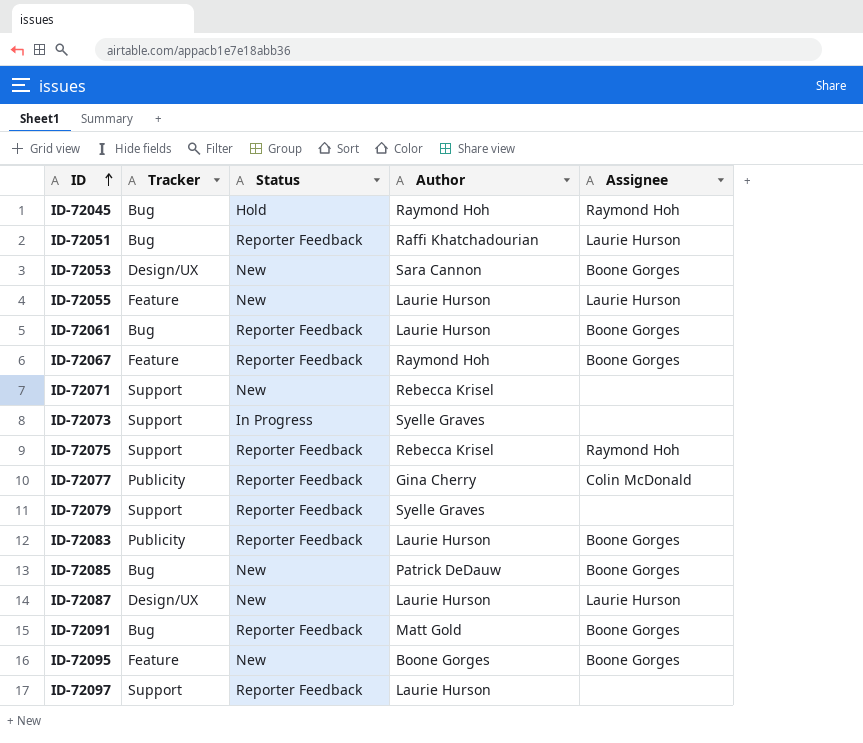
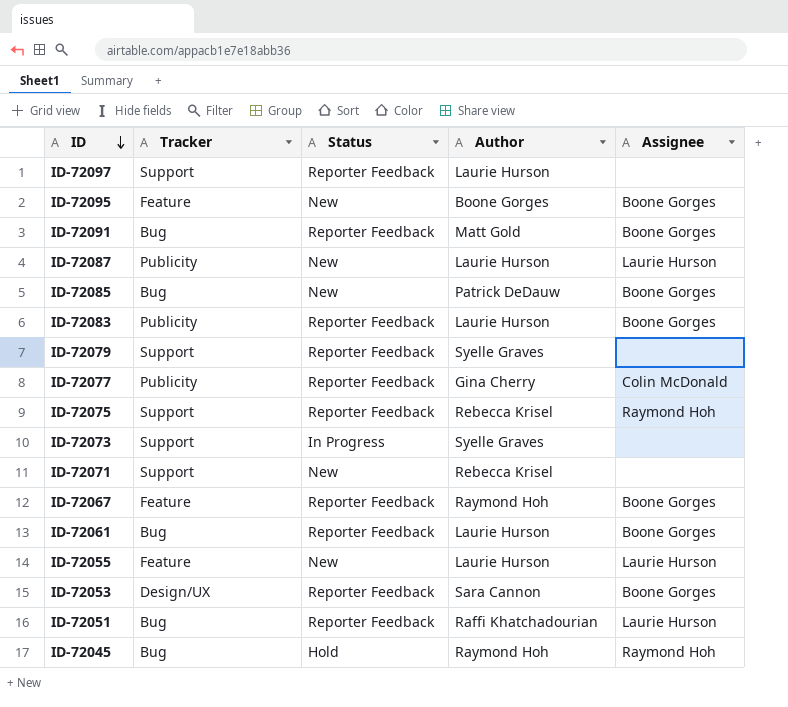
row order: ID ascending -> ID descending
ID-72087 | Tracker: Design/UX -> Publicity
ID-72053 | Status: New -> Reporter Feedback

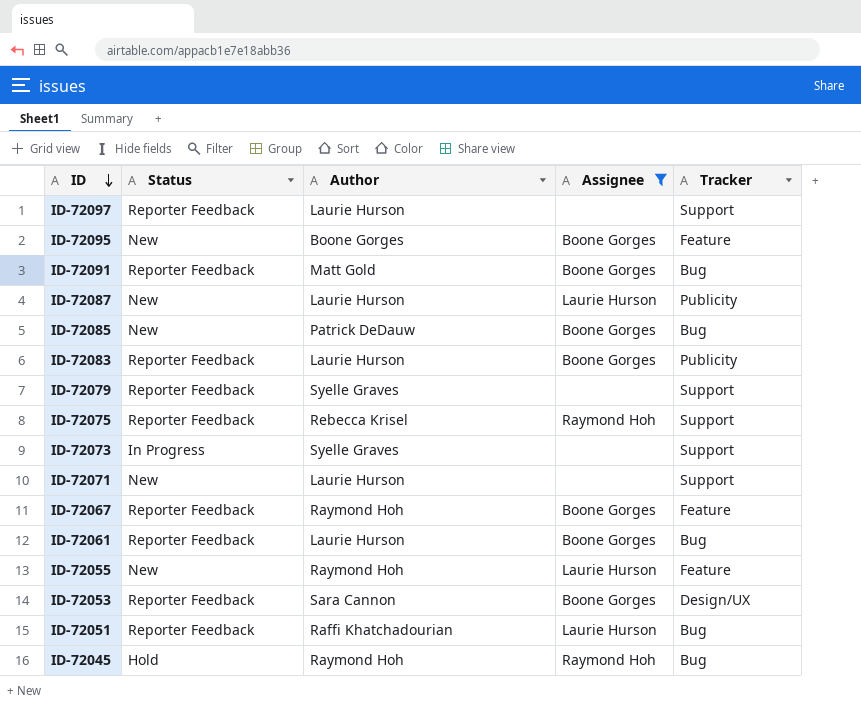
filter: none -> Assignee != Colin McDonald
column Tracker | position: 2 -> 5
ID-72071 | Author: Rebecca Krisel -> Laurie Hurson
ID-72055 | Author: Laurie Hurson -> Raymond Hoh

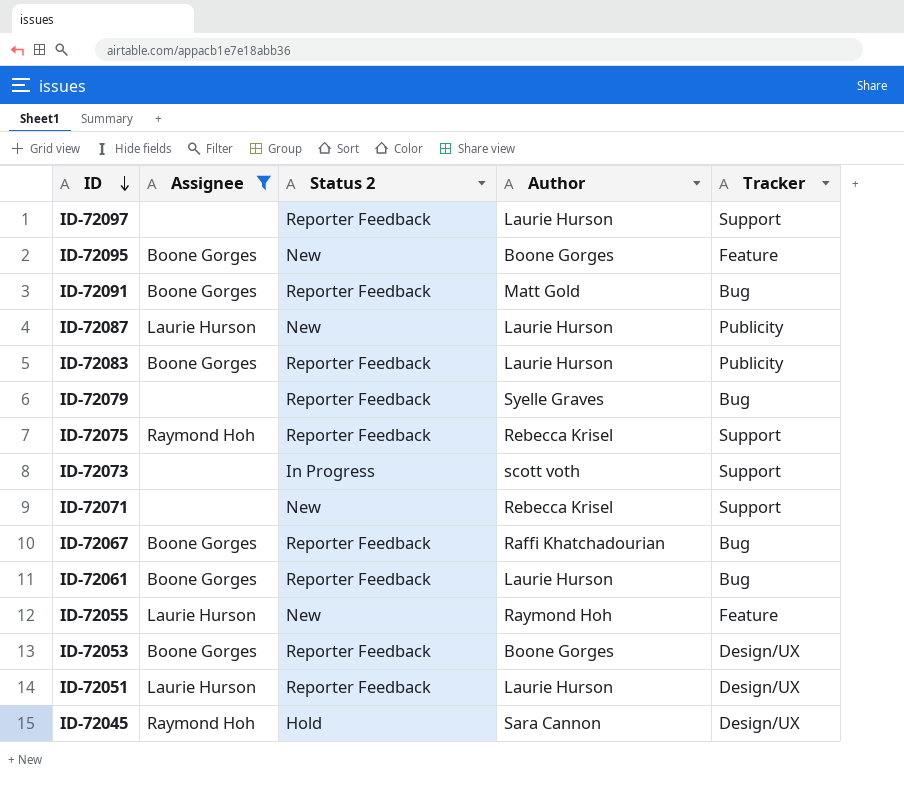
column Assignee | position: 4 -> 2
column name: Status -> Status 2
row ID-72085: New | Patrick DeDauw | Boone Gorges | Bug -> none
ID-72079 | Tracker: Support -> Bug
ID-72073 | Author: Syelle Graves -> scott voth
ID-72071 | Author: Laurie Hurson -> Rebecca Krisel
ID-72067 | Author: Raymond Hoh -> Raffi Khatchadourian
ID-72067 | Tracker: Feature -> Bug
ID-72053 | Author: Sara Cannon -> Boone Gorges
ID-72051 | Author: Raffi Khatchadourian -> Laurie Hurson
ID-72051 | Tracker: Bug -> Design/UX
ID-72045 | Author: Raymond Hoh -> Sara Cannon
ID-72045 | Tracker: Bug -> Design/UX

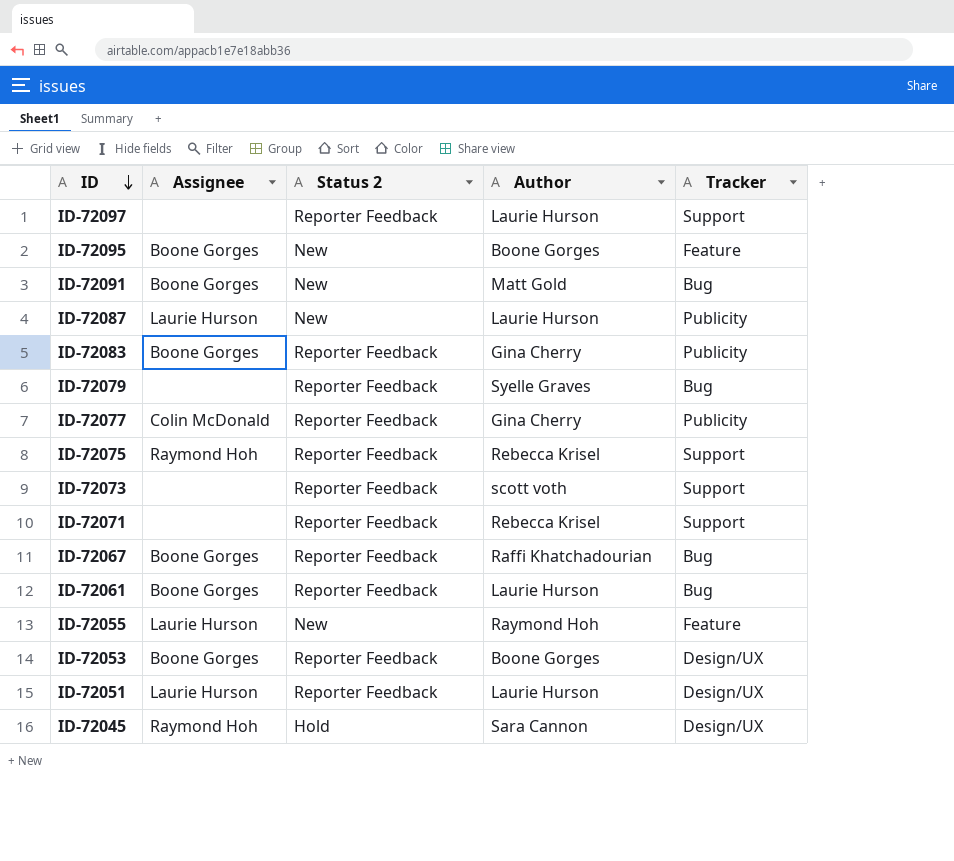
filter: Assignee != Colin McDonald -> none
ID-72091 | Status 2: Reporter Feedback -> New
ID-72083 | Author: Laurie Hurson -> Gina Cherry
ID-72073 | Status 2: In Progress -> Reporter Feedback
ID-72071 | Status 2: New -> Reporter Feedback

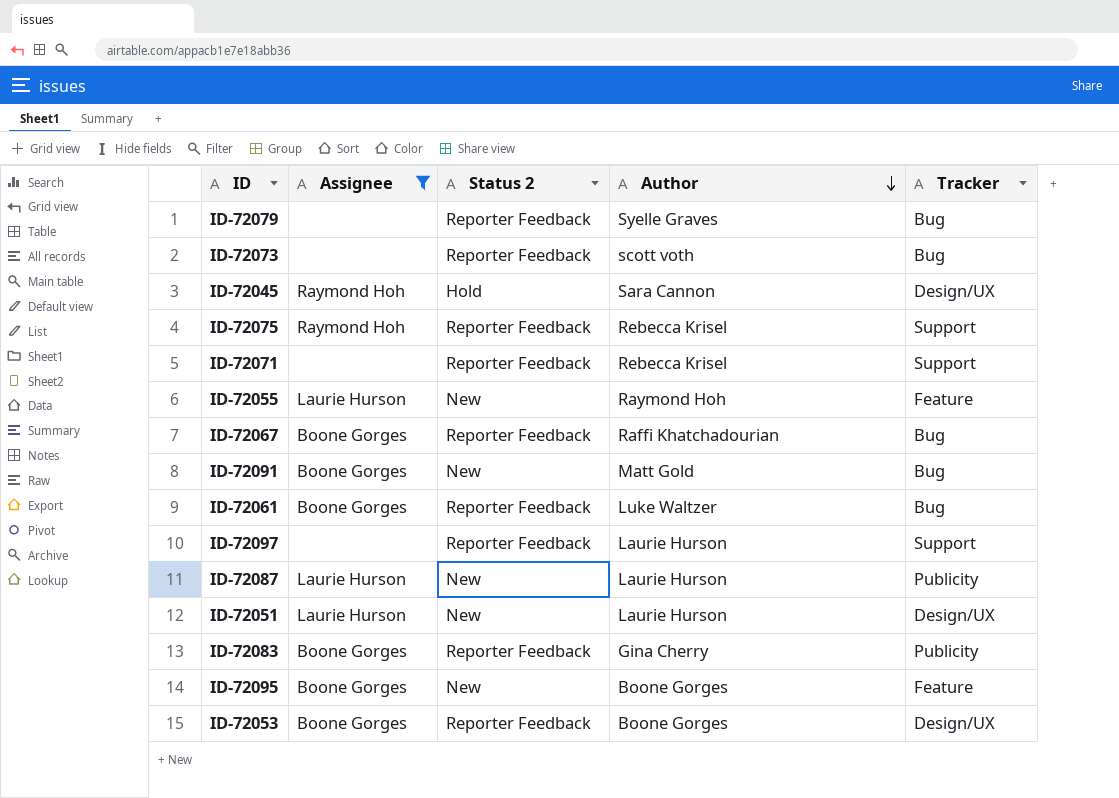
filter: none -> Assignee != Colin McDonald
row order: ID descending -> Author descending
ID-72073 | Tracker: Support -> Bug
ID-72061 | Author: Laurie Hurson -> Luke Waltzer
ID-72051 | Status 2: Reporter Feedback -> New

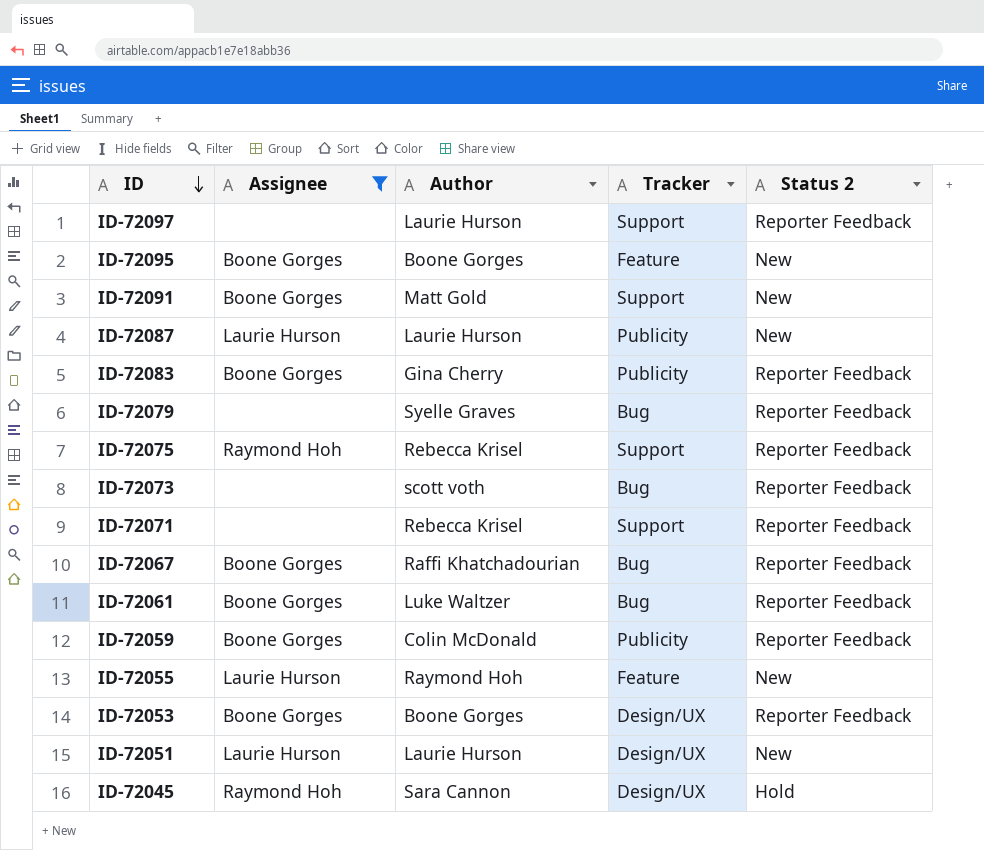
row order: Author descending -> ID descending
column Status 2 | position: 3 -> 5
ID-72091 | Tracker: Bug -> Support
row ID-72059: none -> Boone Gorges | Colin McDonald | Publicity | Reporter Feedback

